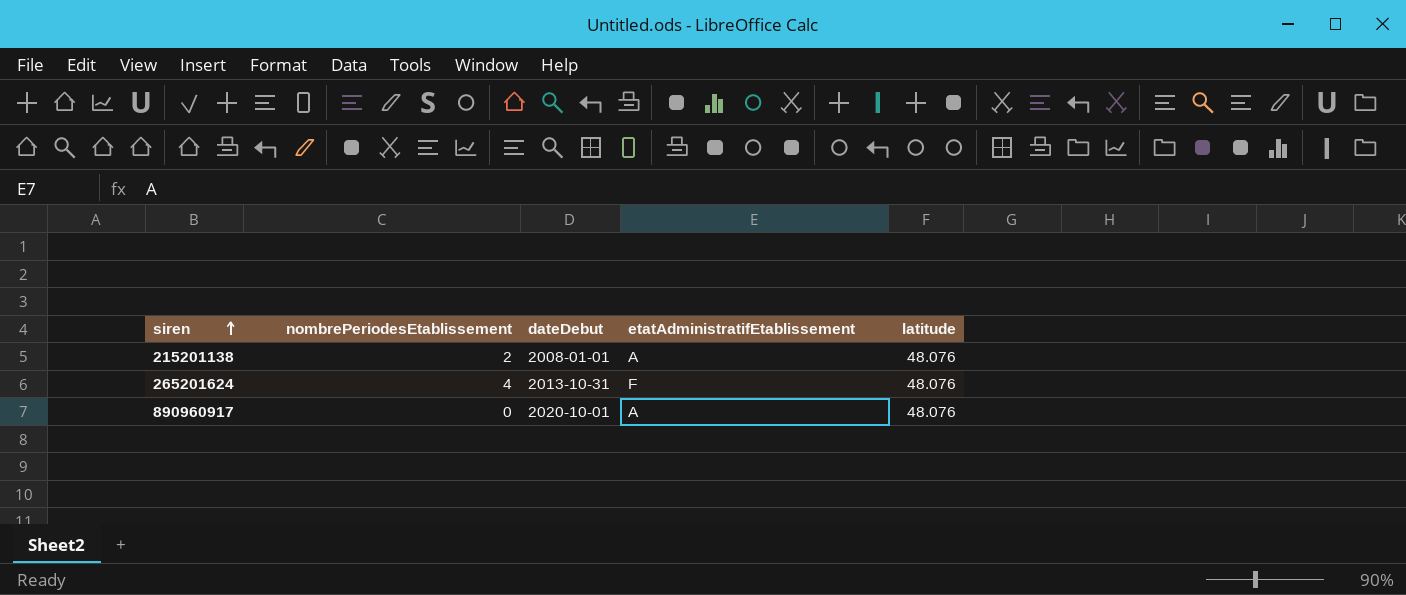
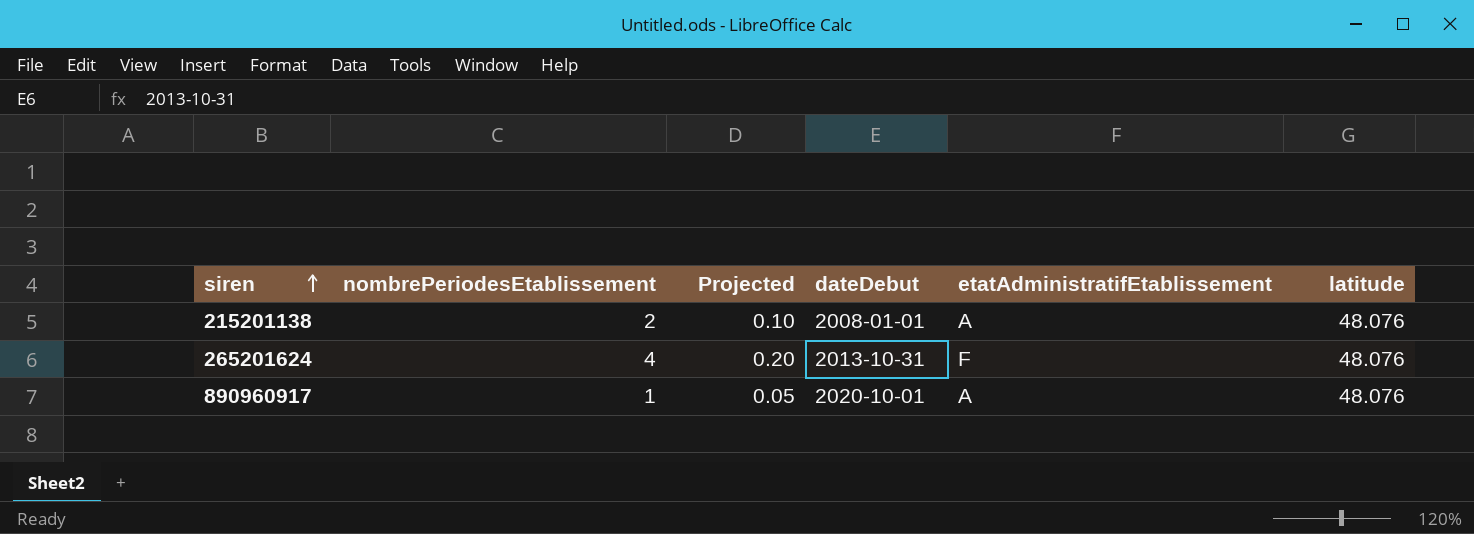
column Projected | formula: none -> [nombrePeriodesEtablissement] * 0.05
890960917 | nombrePeriodesEtablissement: 0 -> 1

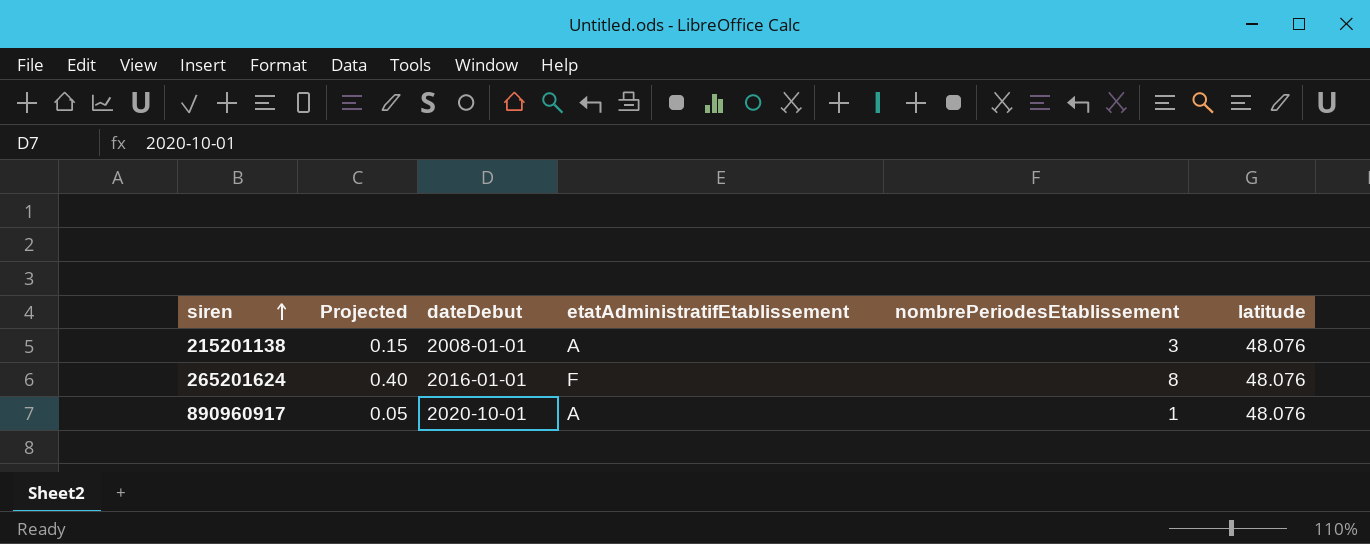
column nombrePeriodesEtablissement | position: 2 -> 5
215201138 | Projected: 0.10 -> 0.15
215201138 | nombrePeriodesEtablissement: 2 -> 3
265201624 | Projected: 0.20 -> 0.40
265201624 | dateDebut: 2013-10-31 -> 2016-01-01
265201624 | nombrePeriodesEtablissement: 4 -> 8

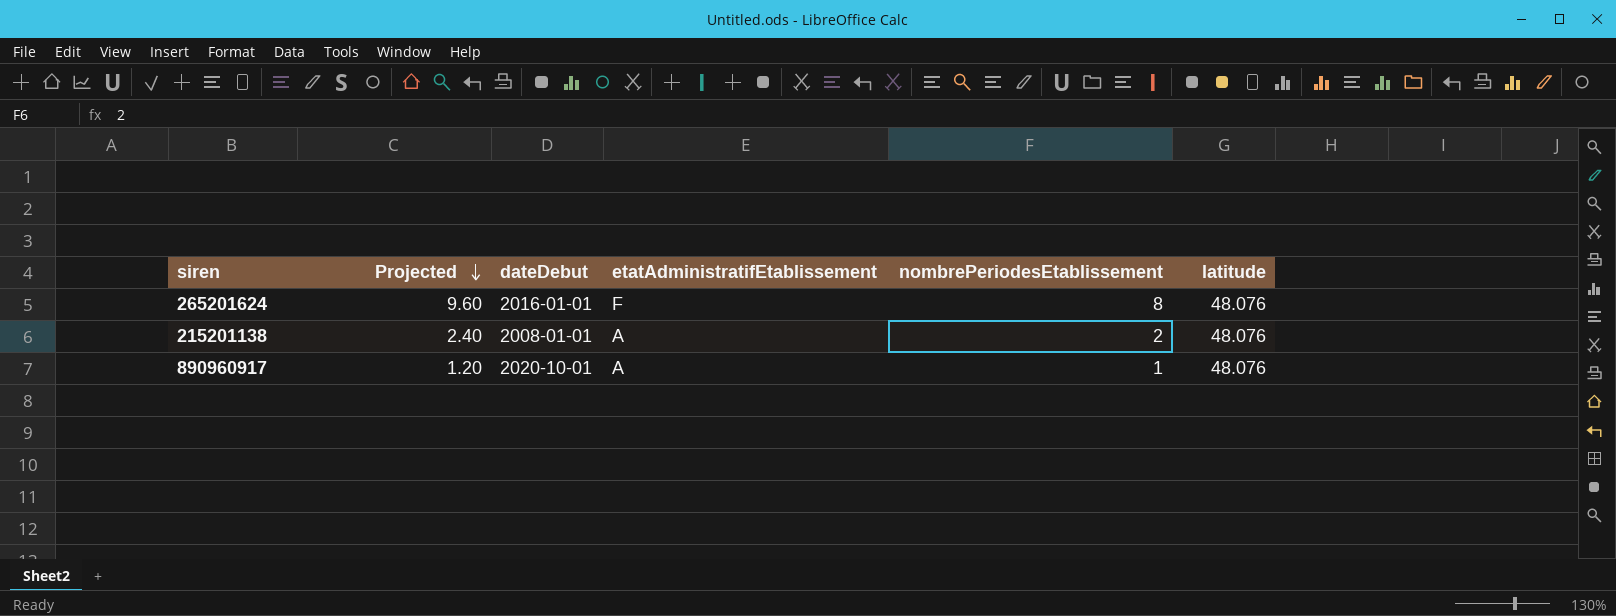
row order: siren ascending -> Projected descending
column Projected | formula: [nombrePeriodesEtablissement] * 0.05 -> [nombrePeriodesEtablissement] * 1.2
215201138 | nombrePeriodesEtablissement: 3 -> 2

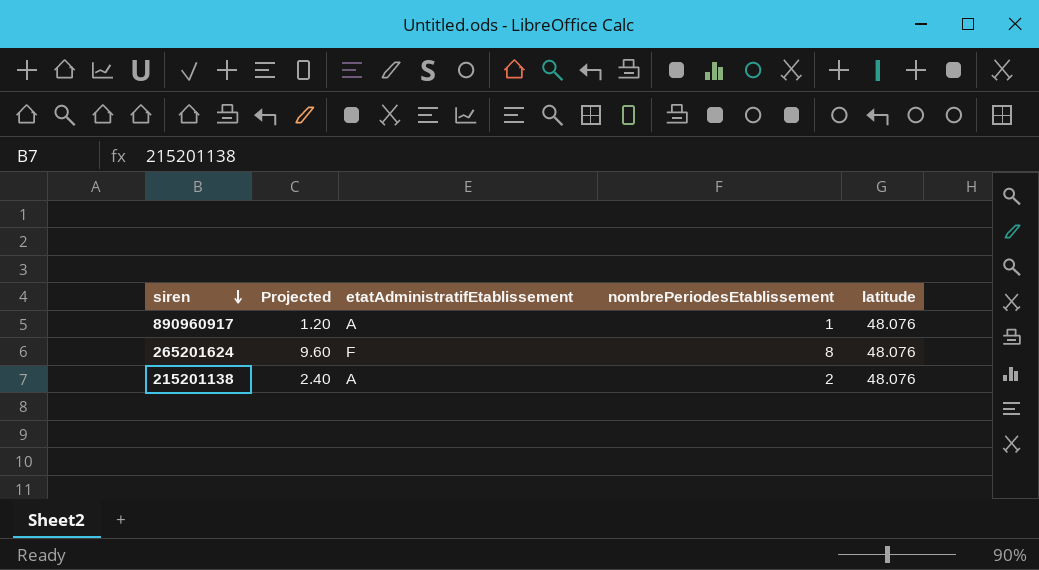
row order: Projected descending -> siren descending
column dateDebut | position: 3 -> none

